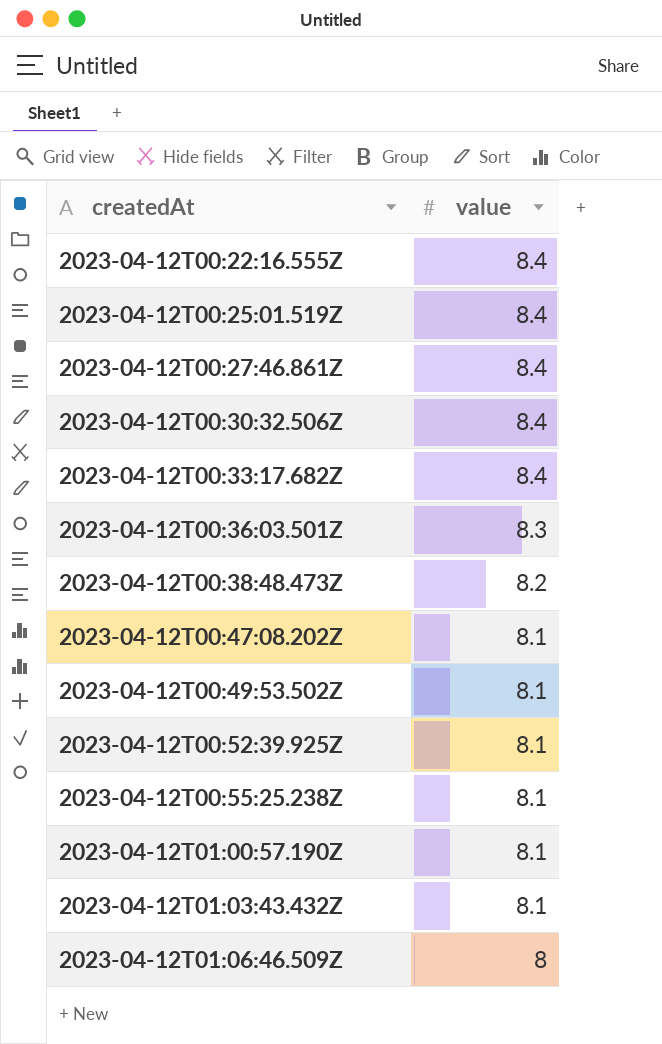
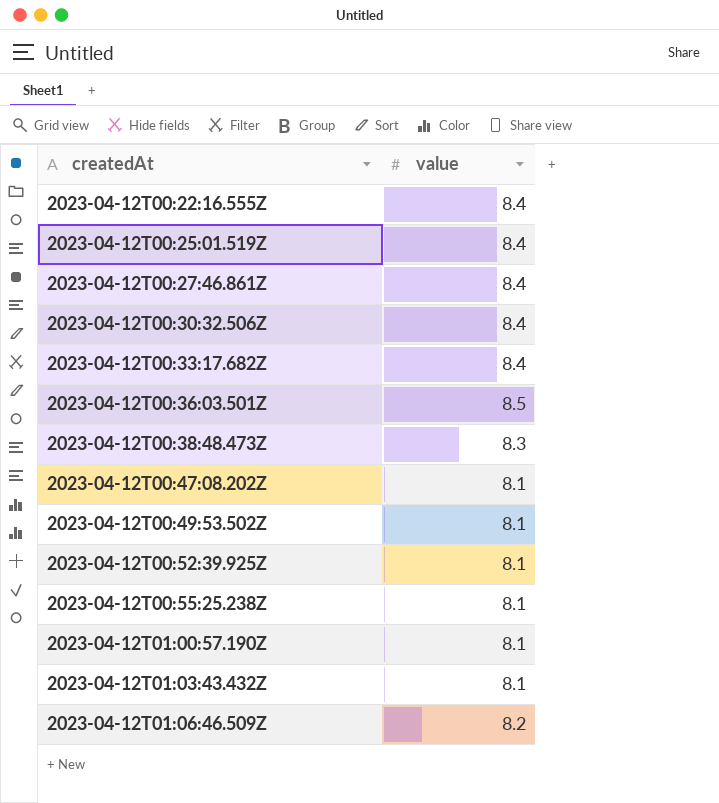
2023-04-12T00:36:03.501Z | value: 8.3 -> 8.5
2023-04-12T00:38:48.473Z | value: 8.2 -> 8.3
2023-04-12T01:06:46.509Z | value: 8 -> 8.2

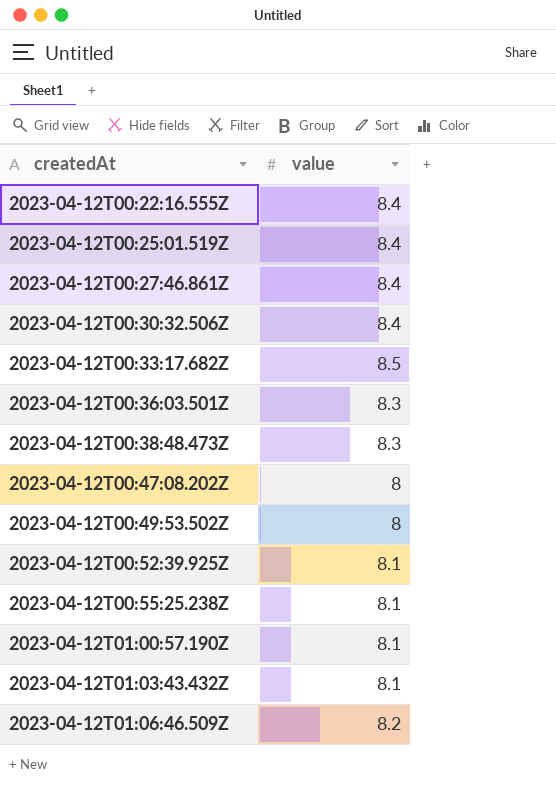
2023-04-12T00:33:17.682Z | value: 8.4 -> 8.5
2023-04-12T00:36:03.501Z | value: 8.5 -> 8.3
2023-04-12T00:47:08.202Z | value: 8.1 -> 8
2023-04-12T00:49:53.502Z | value: 8.1 -> 8

